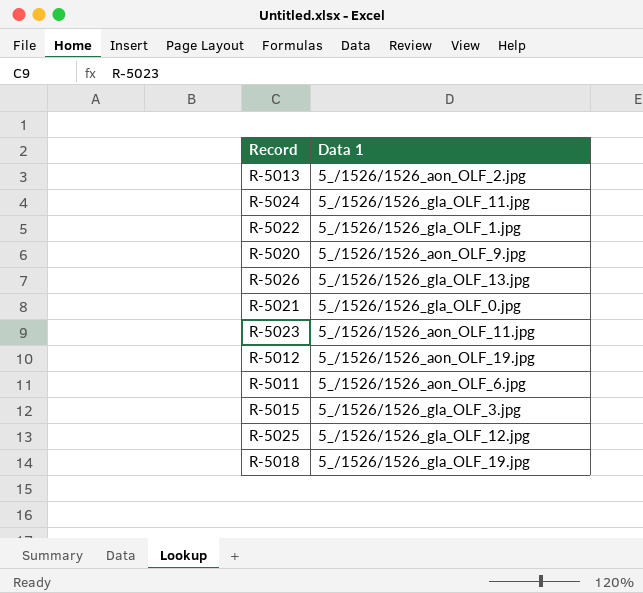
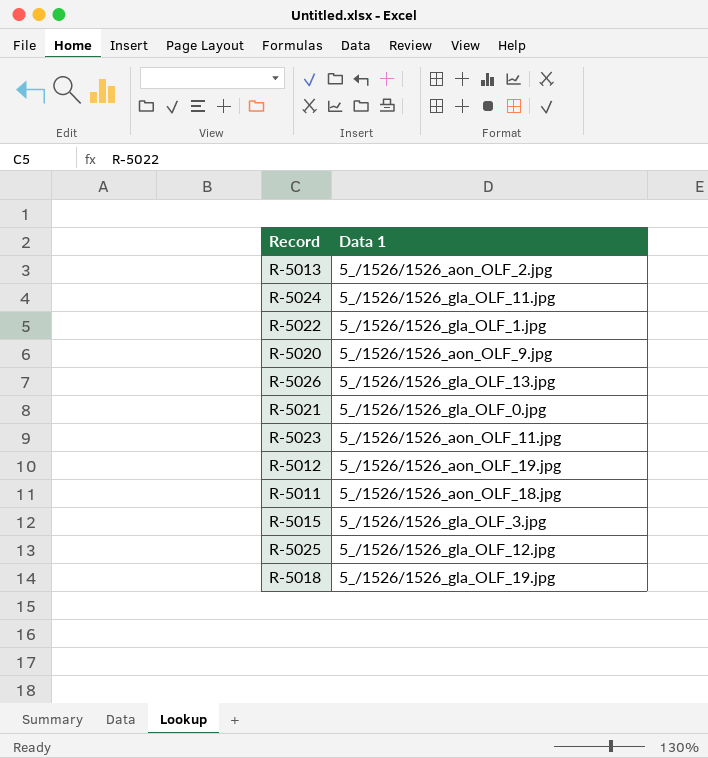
R-5011 | Data 1: 5_/1526/1526_aon_OLF_6.jpg -> 5_/1526/1526_aon_OLF_18.jpg

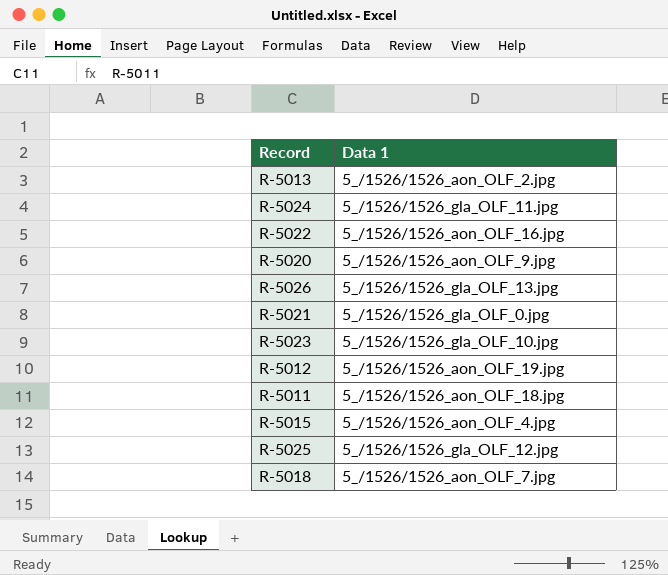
R-5022 | Data 1: 5_/1526/1526_gla_OLF_1.jpg -> 5_/1526/1526_aon_OLF_16.jpg
R-5023 | Data 1: 5_/1526/1526_aon_OLF_11.jpg -> 5_/1526/1526_gla_OLF_10.jpg
R-5015 | Data 1: 5_/1526/1526_gla_OLF_3.jpg -> 5_/1526/1526_aon_OLF_4.jpg
R-5018 | Data 1: 5_/1526/1526_gla_OLF_19.jpg -> 5_/1526/1526_aon_OLF_7.jpg

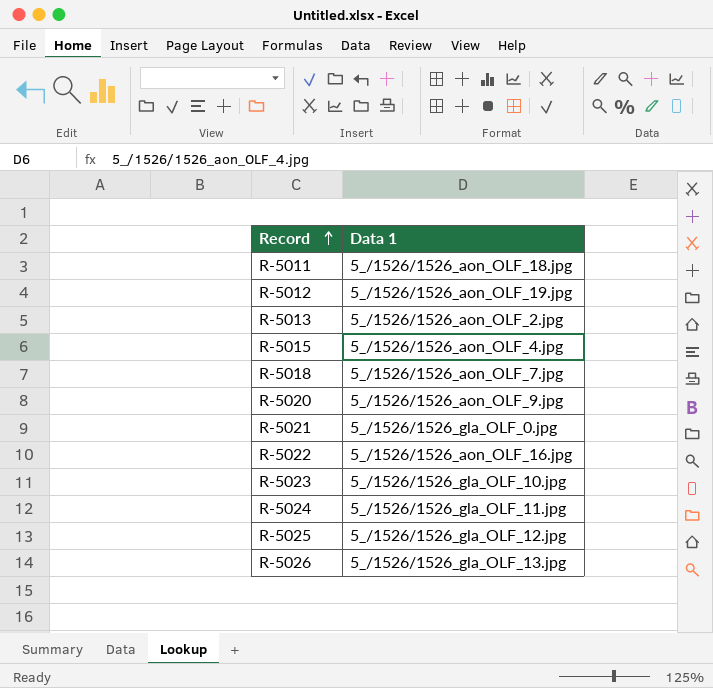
row order: none -> Record ascending

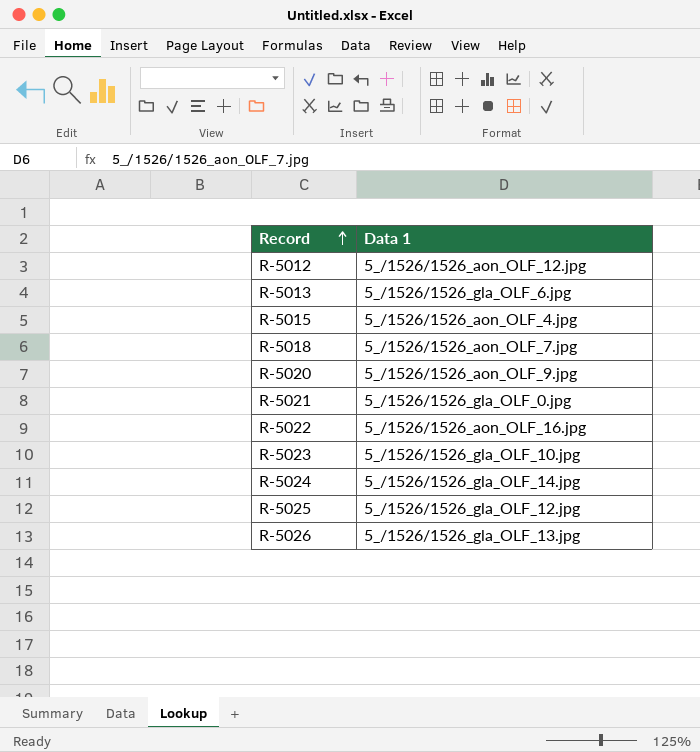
row R-5011: 5_/1526/1526_aon_OLF_18.jpg -> none
R-5012 | Data 1: 5_/1526/1526_aon_OLF_19.jpg -> 5_/1526/1526_aon_OLF_12.jpg
R-5013 | Data 1: 5_/1526/1526_aon_OLF_2.jpg -> 5_/1526/1526_gla_OLF_6.jpg
R-5024 | Data 1: 5_/1526/1526_gla_OLF_11.jpg -> 5_/1526/1526_gla_OLF_14.jpg

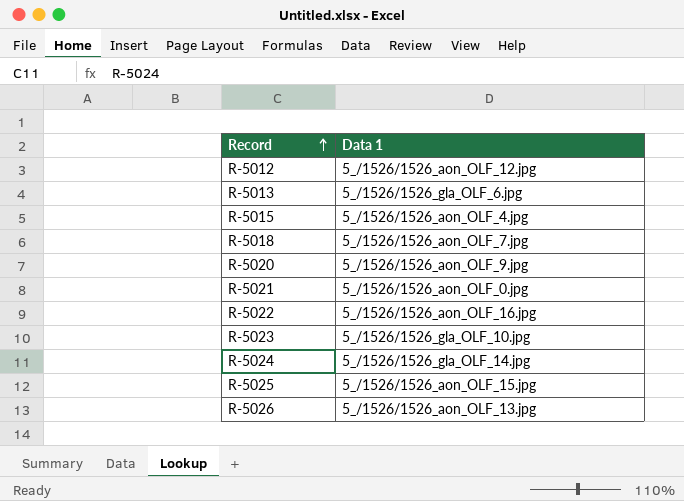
R-5021 | Data 1: 5_/1526/1526_gla_OLF_0.jpg -> 5_/1526/1526_aon_OLF_0.jpg
R-5025 | Data 1: 5_/1526/1526_gla_OLF_12.jpg -> 5_/1526/1526_aon_OLF_15.jpg
R-5026 | Data 1: 5_/1526/1526_gla_OLF_13.jpg -> 5_/1526/1526_aon_OLF_13.jpg

